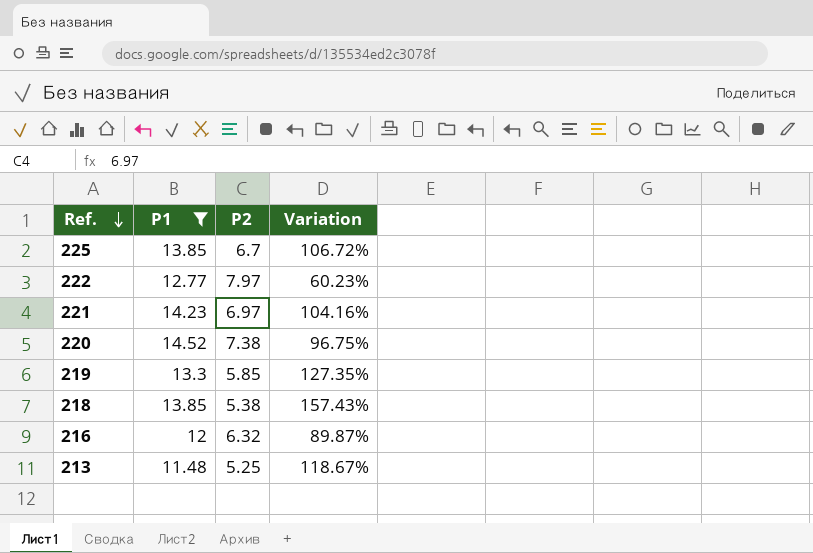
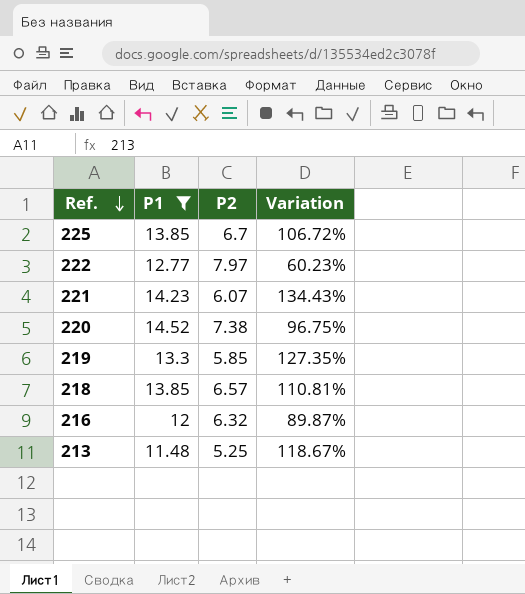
221 | P2: 6.97 -> 6.07
221 | Variation: 104.16% -> 134.43%
218 | P2: 5.38 -> 6.57
218 | Variation: 157.43% -> 110.81%

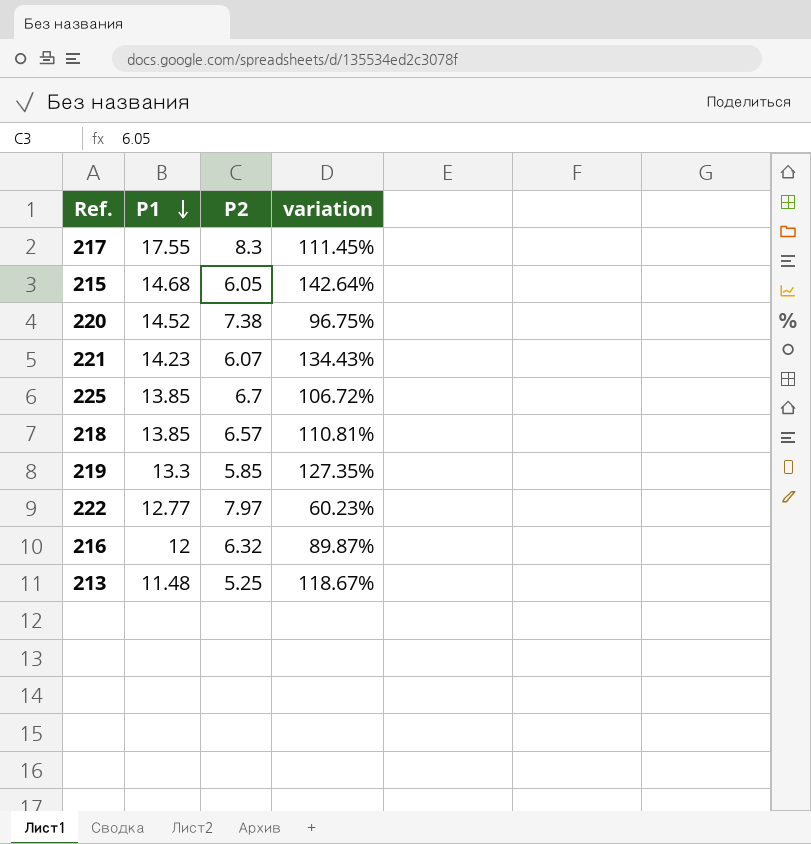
filter: P1 <= 14.52 -> none
row order: Ref. descending -> P1 descending
column name: Variation -> variation

